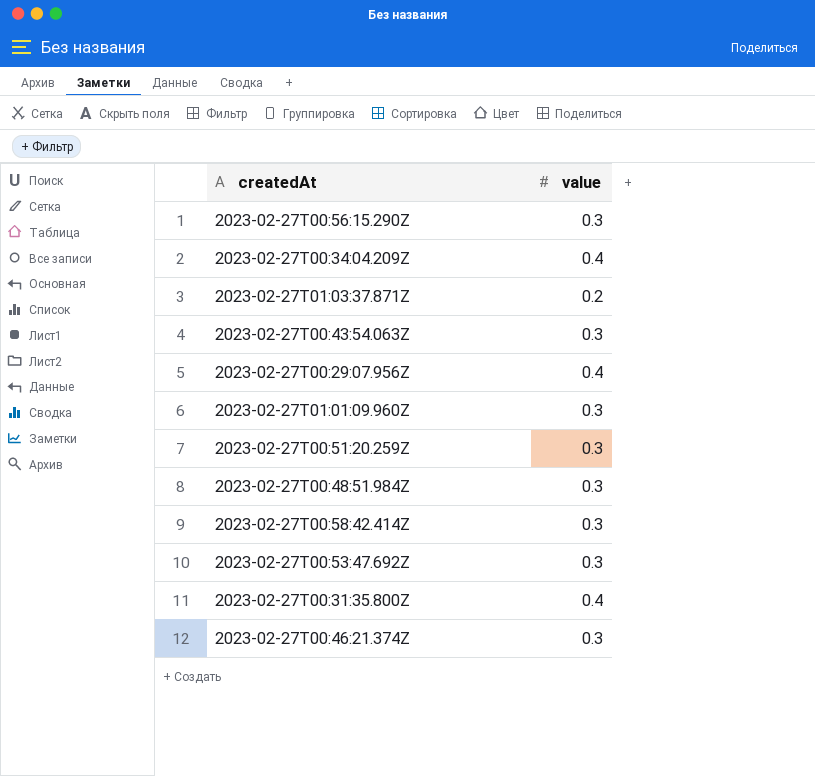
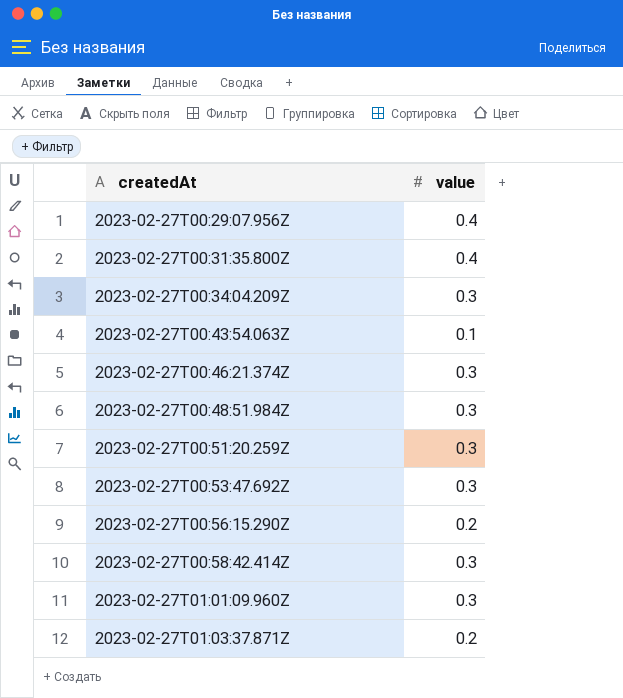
row order: none -> createdAt ascending
2023-02-27T00:34:04.209Z | value: 0.4 -> 0.3
2023-02-27T00:43:54.063Z | value: 0.3 -> 0.1
2023-02-27T00:56:15.290Z | value: 0.3 -> 0.2

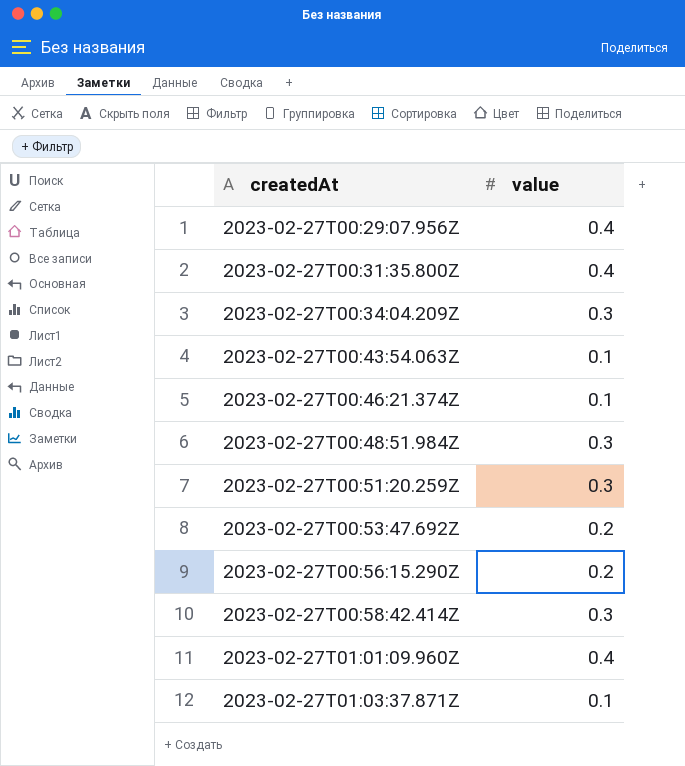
2023-02-27T00:46:21.374Z | value: 0.3 -> 0.1
2023-02-27T00:53:47.692Z | value: 0.3 -> 0.2
2023-02-27T01:01:09.960Z | value: 0.3 -> 0.4
2023-02-27T01:03:37.871Z | value: 0.2 -> 0.1

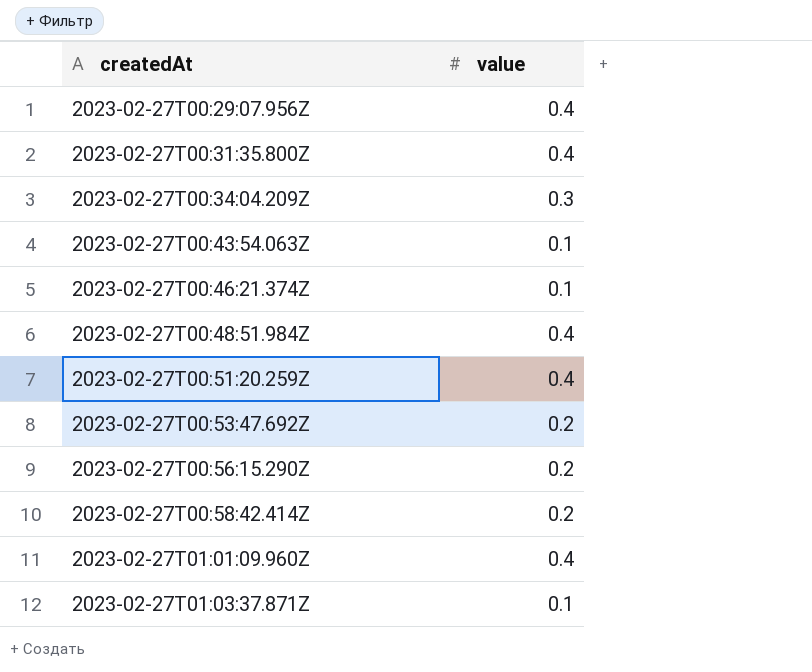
2023-02-27T00:48:51.984Z | value: 0.3 -> 0.4
2023-02-27T00:51:20.259Z | value: 0.3 -> 0.4
2023-02-27T00:58:42.414Z | value: 0.3 -> 0.2

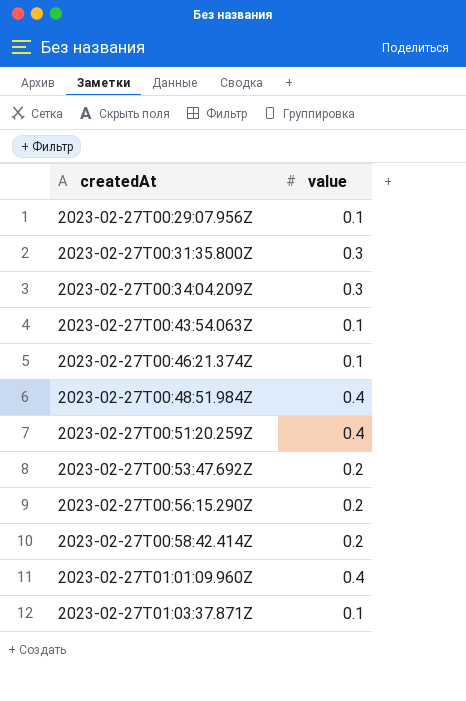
2023-02-27T00:29:07.956Z | value: 0.4 -> 0.1
2023-02-27T00:31:35.800Z | value: 0.4 -> 0.3

